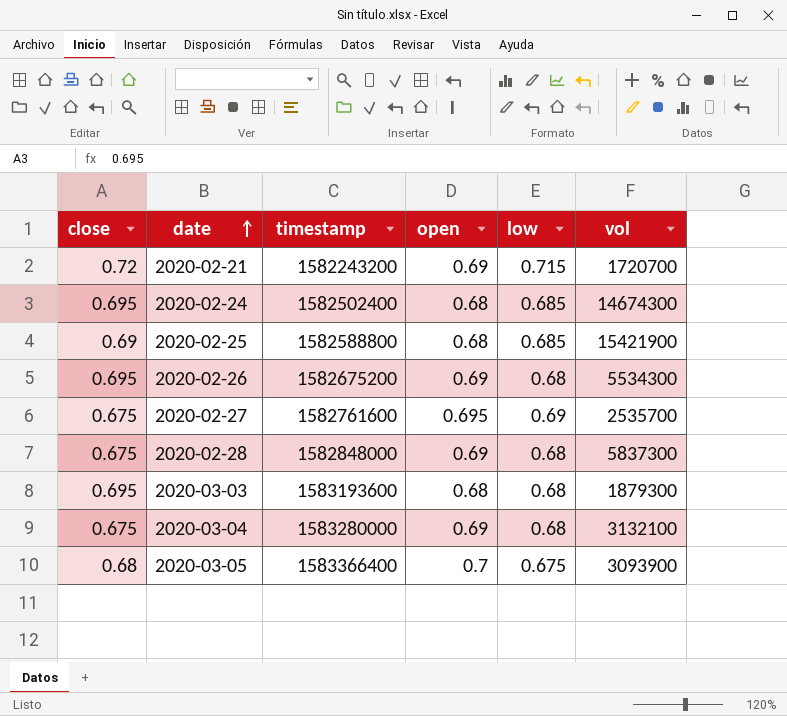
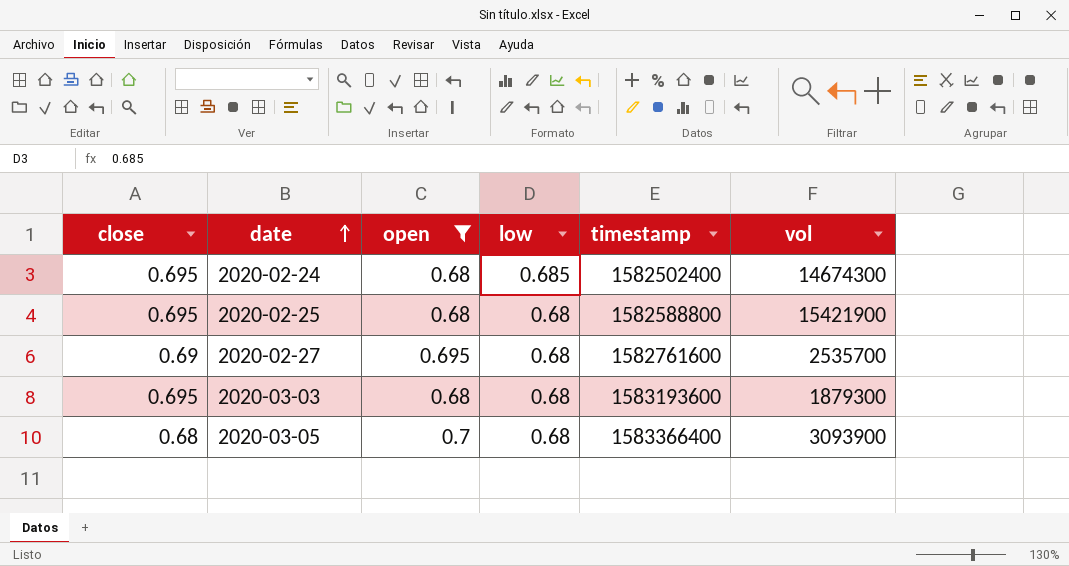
filter: none -> open != 0.69
column timestamp | position: 3 -> 5
2020-02-25 | close: 0.69 -> 0.695
2020-02-25 | low: 0.685 -> 0.68
2020-02-27 | close: 0.675 -> 0.69
2020-02-27 | low: 0.69 -> 0.68
2020-03-05 | low: 0.675 -> 0.68

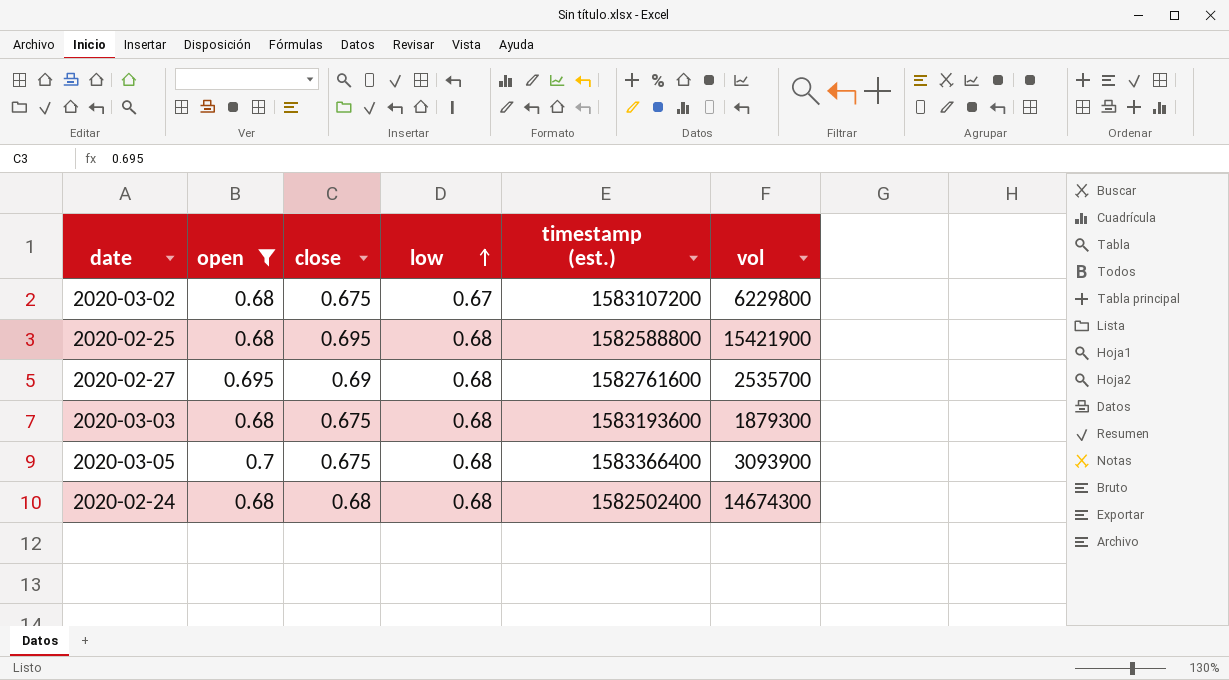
row order: date ascending -> low ascending
column close | position: 1 -> 3
column name: timestamp -> timestamp (est.)
row 2020-03-02: none -> 0.68 | 0.675 | 0.67 | 1583107200 | 6229800
2020-03-03 | close: 0.695 -> 0.675
2020-03-05 | close: 0.68 -> 0.675
2020-02-24 | close: 0.695 -> 0.68
2020-02-24 | low: 0.685 -> 0.68

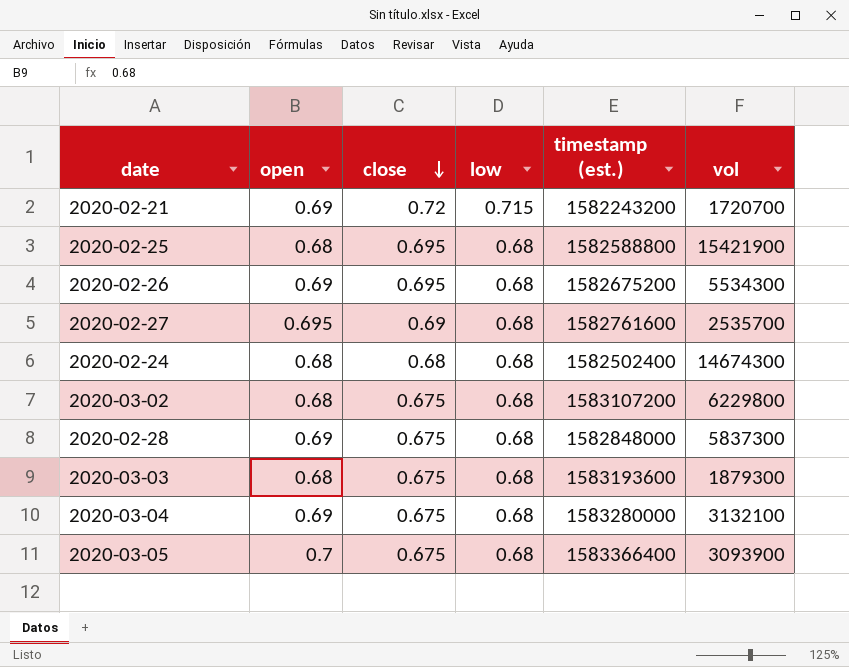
filter: open != 0.69 -> none
row order: low ascending -> close descending
2020-03-02 | low: 0.67 -> 0.68

